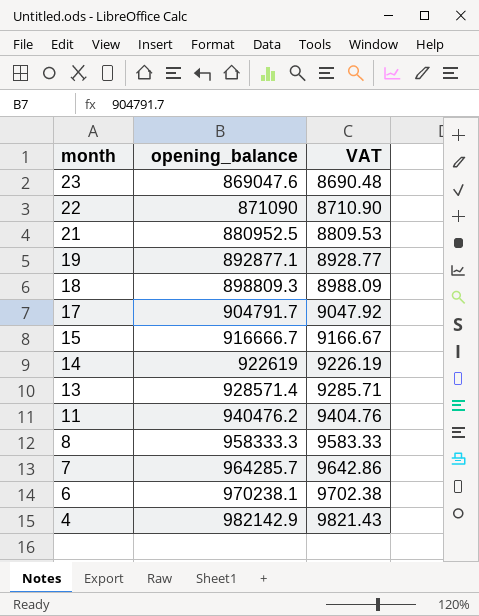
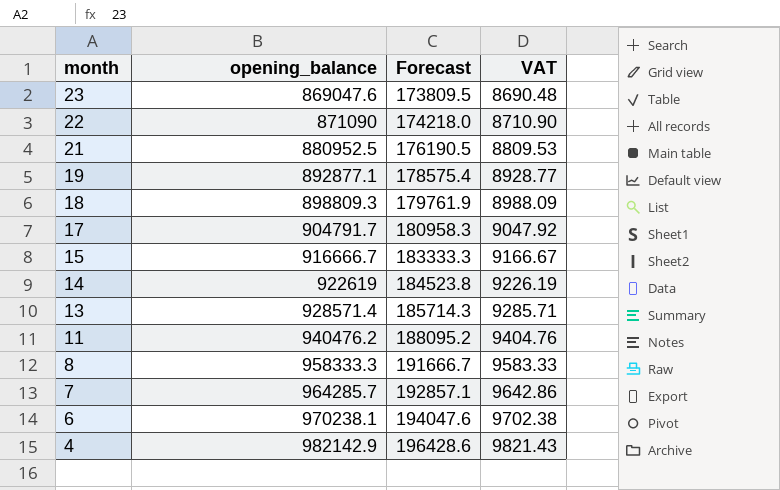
column Forecast | formula: none -> [opening_balance] * 0.2

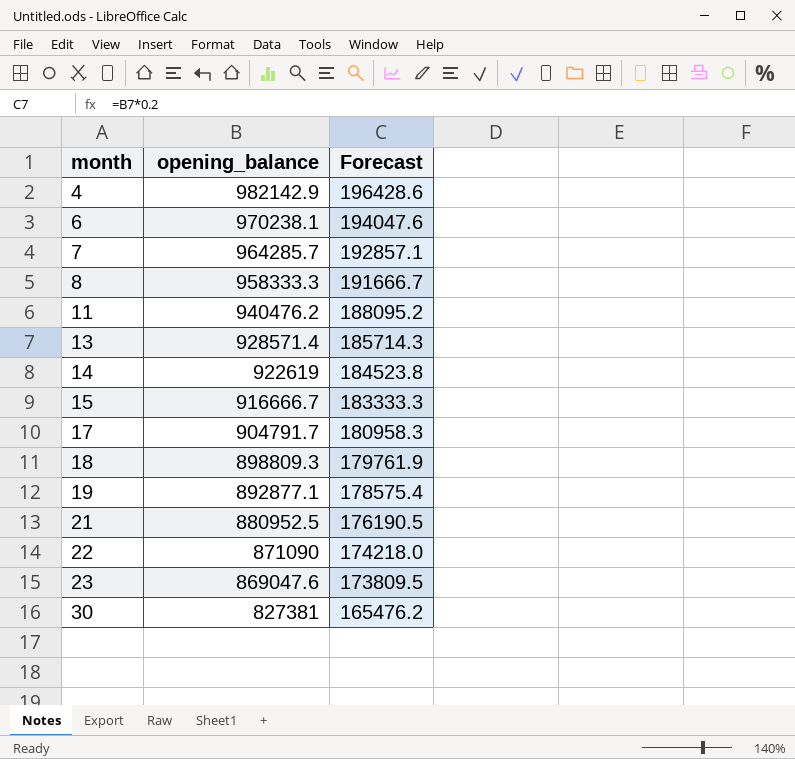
row order: month descending -> month ascending
column VAT | formula: [opening_balance] * 0.01 -> none
row 30: none -> 827381 | 165476.2

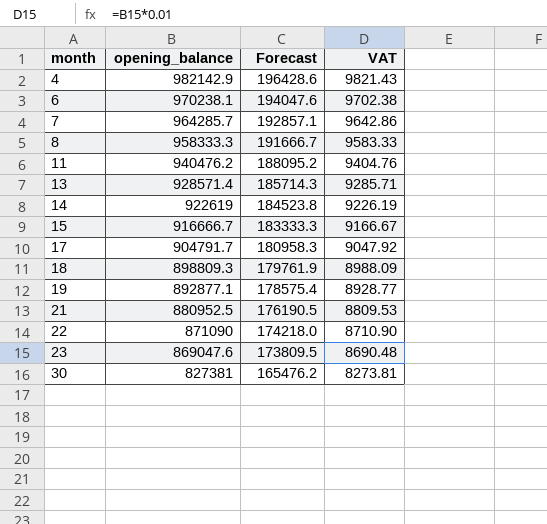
column VAT | formula: none -> [opening_balance] * 0.01

